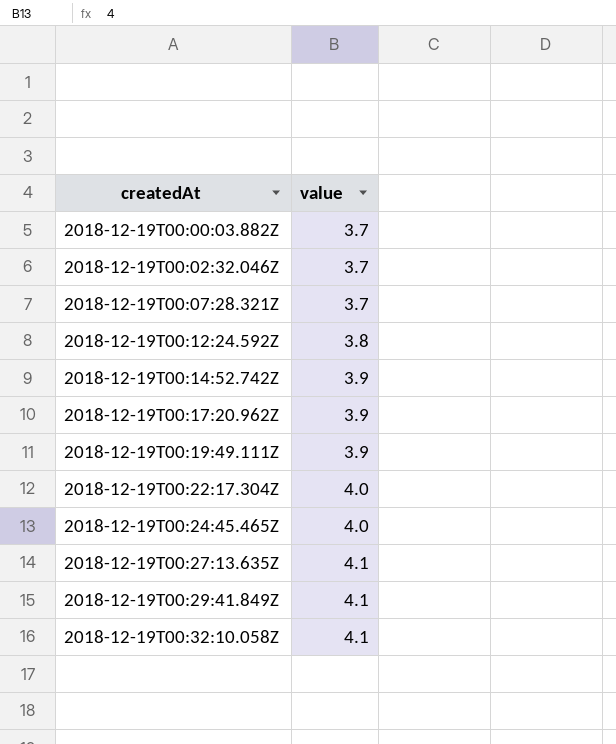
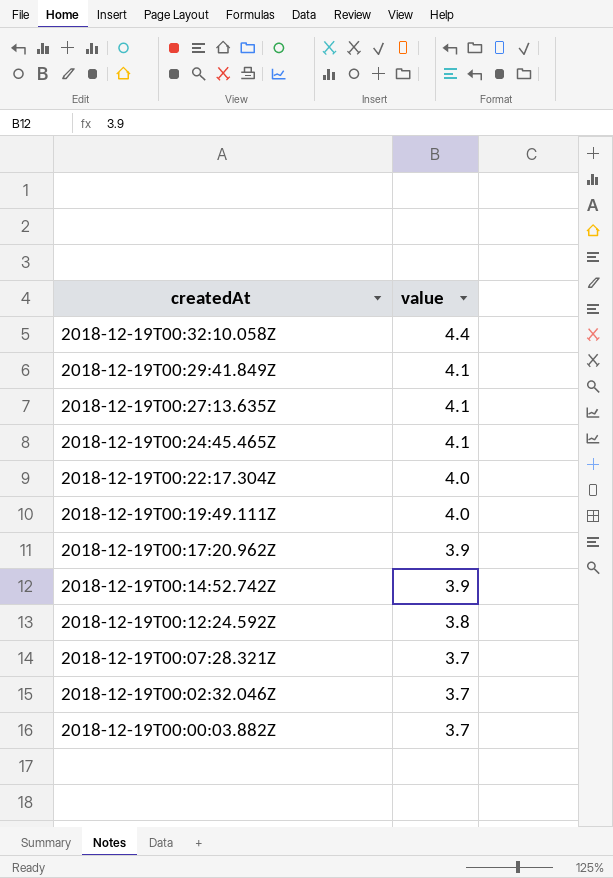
row order: createdAt ascending -> createdAt descending
2018-12-19T00:32:10.058Z | value: 4.1 -> 4.4
2018-12-19T00:24:45.465Z | value: 4.0 -> 4.1
2018-12-19T00:19:49.111Z | value: 3.9 -> 4.0

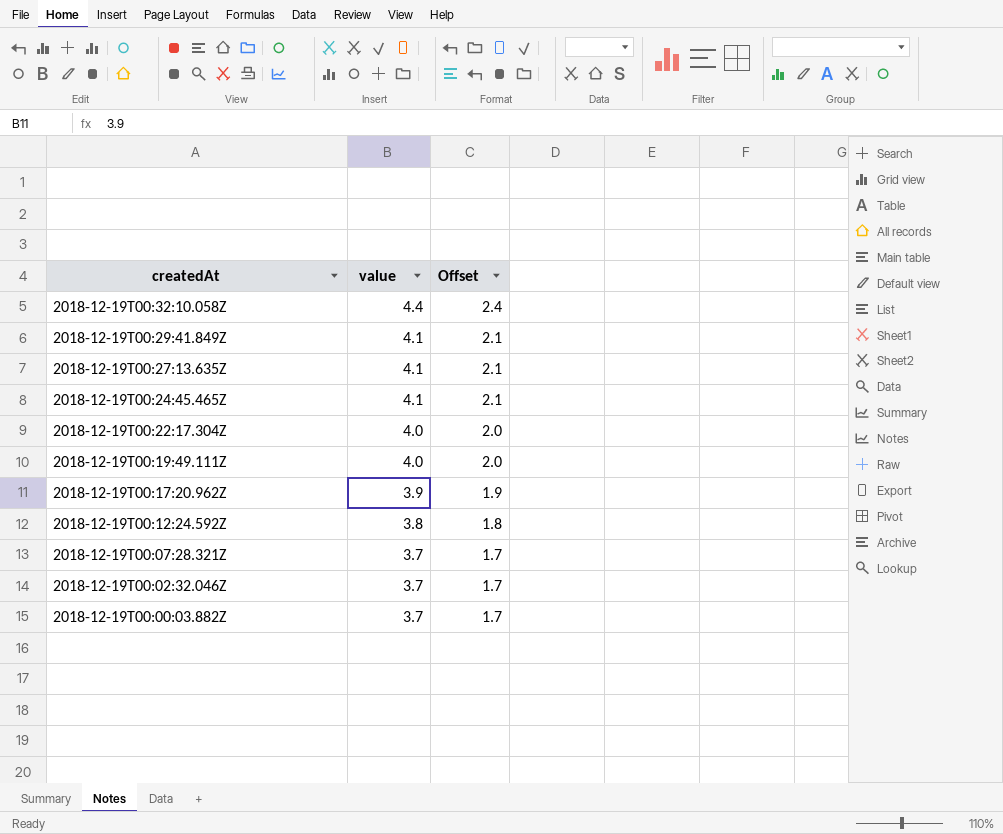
column Offset | formula: none -> [value] - 2
row 2018-12-19T00:14:52.742Z: 3.9 -> none

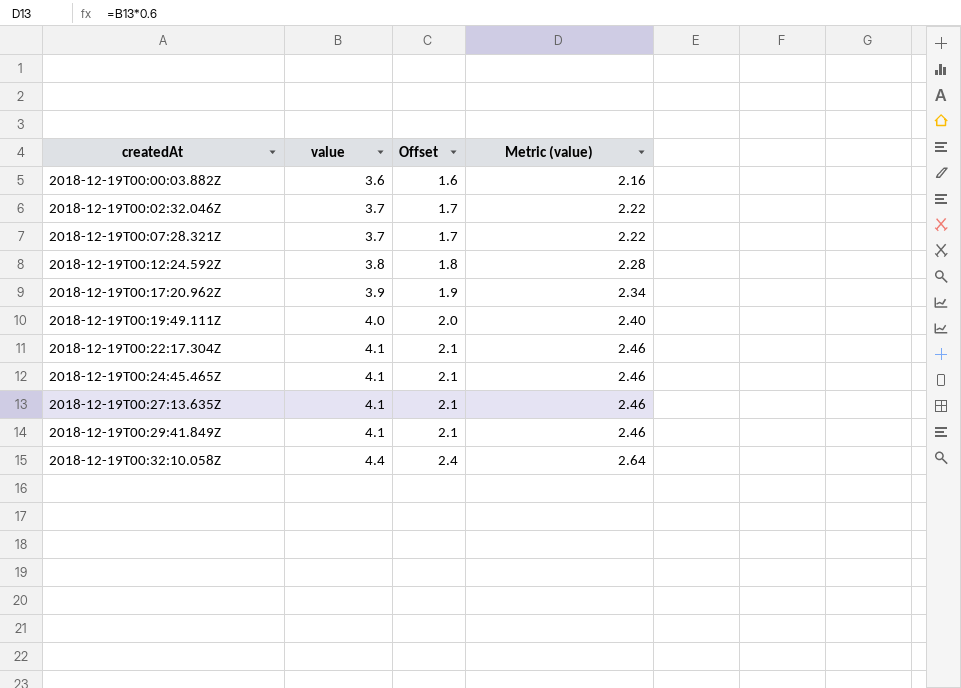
row order: createdAt descending -> createdAt ascending
column Metric (value) | formula: none -> [value] * 0.6
2018-12-19T00:00:03.882Z | value: 3.7 -> 3.6
2018-12-19T00:00:03.882Z | Offset: 1.7 -> 1.6
2018-12-19T00:22:17.304Z | value: 4.0 -> 4.1
2018-12-19T00:22:17.304Z | Offset: 2.0 -> 2.1

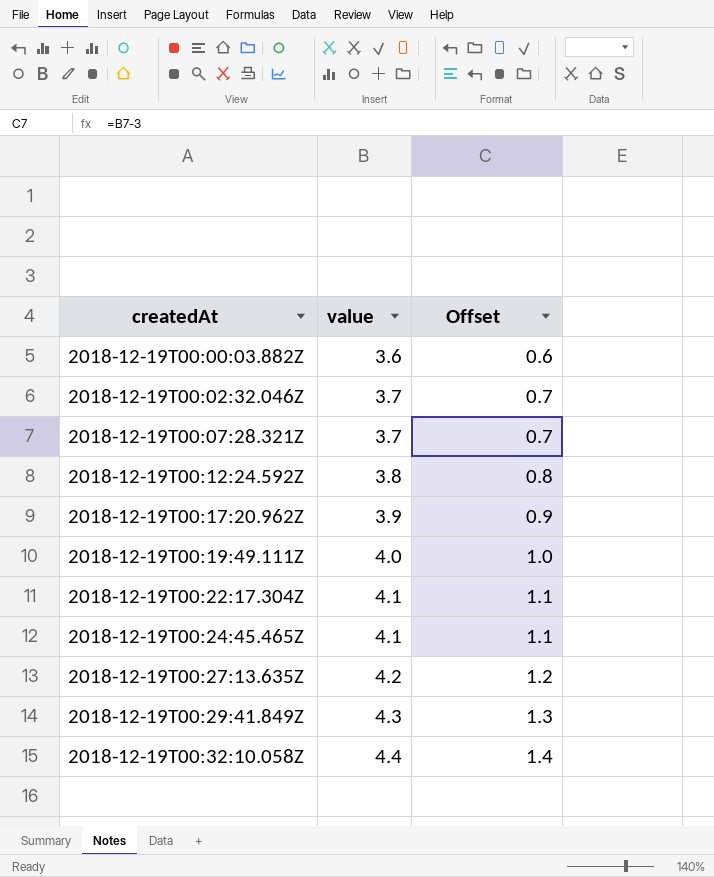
column Metric (value) | formula: [value] * 0.6 -> none
column Offset | formula: [value] - 2 -> [value] - 3
2018-12-19T00:27:13.635Z | value: 4.1 -> 4.2
2018-12-19T00:29:41.849Z | value: 4.1 -> 4.3

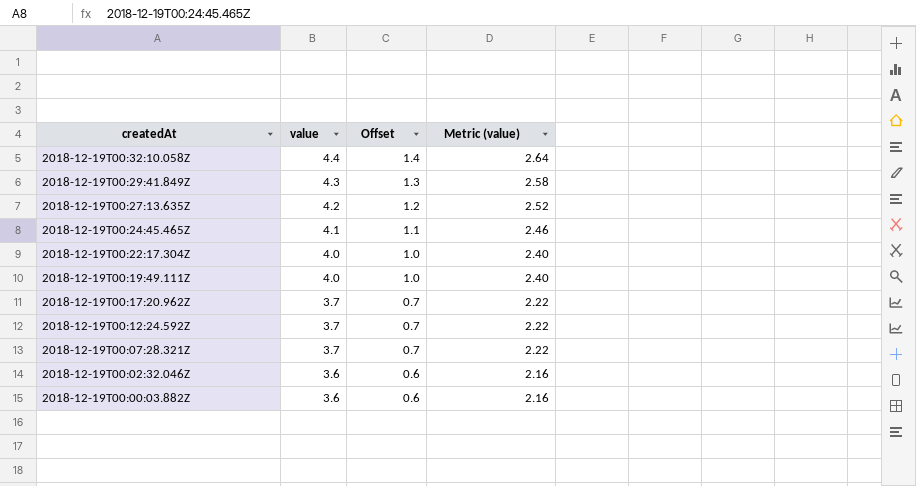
row order: createdAt ascending -> createdAt descending
column Metric (value) | formula: none -> [value] * 0.6
2018-12-19T00:22:17.304Z | value: 4.1 -> 4.0
2018-12-19T00:22:17.304Z | Offset: 1.1 -> 1.0
2018-12-19T00:17:20.962Z | value: 3.9 -> 3.7
2018-12-19T00:17:20.962Z | Offset: 0.9 -> 0.7
2018-12-19T00:12:24.592Z | value: 3.8 -> 3.7
2018-12-19T00:12:24.592Z | Offset: 0.8 -> 0.7
2018-12-19T00:02:32.046Z | value: 3.7 -> 3.6
2018-12-19T00:02:32.046Z | Offset: 0.7 -> 0.6

